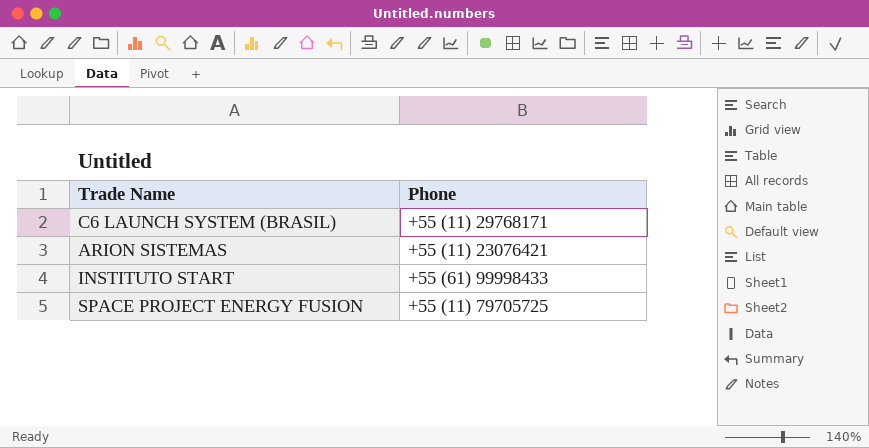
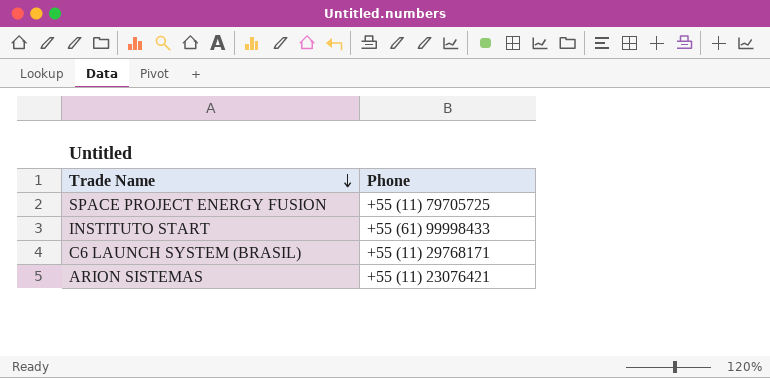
row order: none -> Trade Name descending

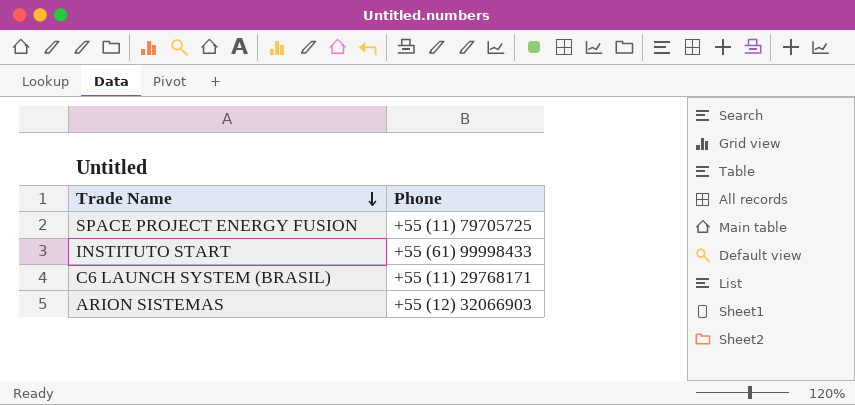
ARION SISTEMAS | Phone: +55 (11) 23076421 -> +55 (12) 32066903

